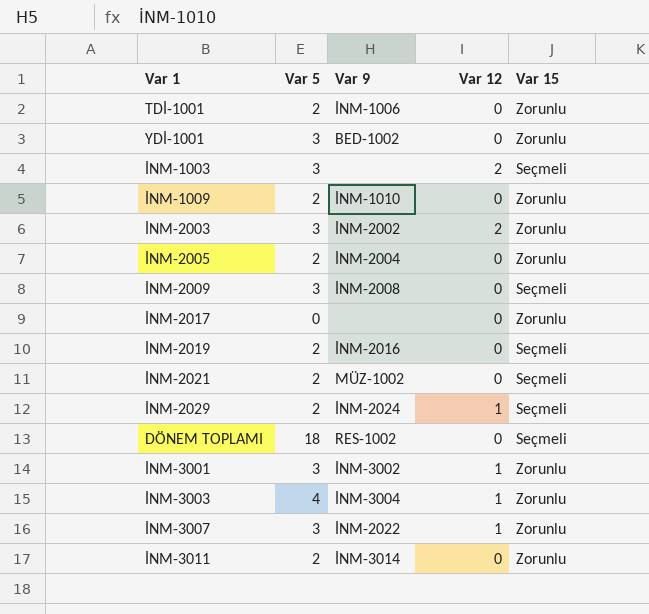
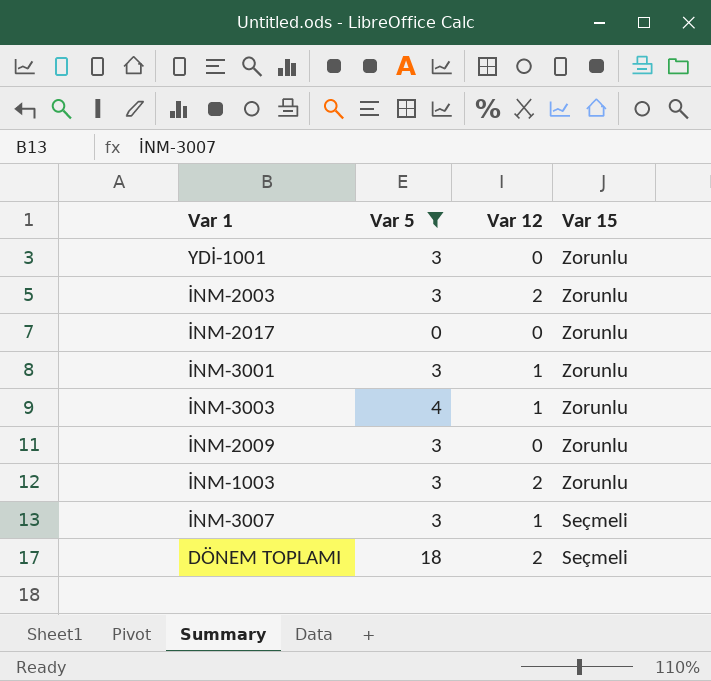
filter: none -> Var 5 != 2
row order: none -> Var 15 descending
column Var 9 | position: 3 -> none
İNM-2009 | Var 15: Seçmeli -> Zorunlu
İNM-1003 | Var 15: Seçmeli -> Zorunlu
İNM-3007 | Var 15: Zorunlu -> Seçmeli
DÖNEM TOPLAMI | Var 12: 0 -> 2

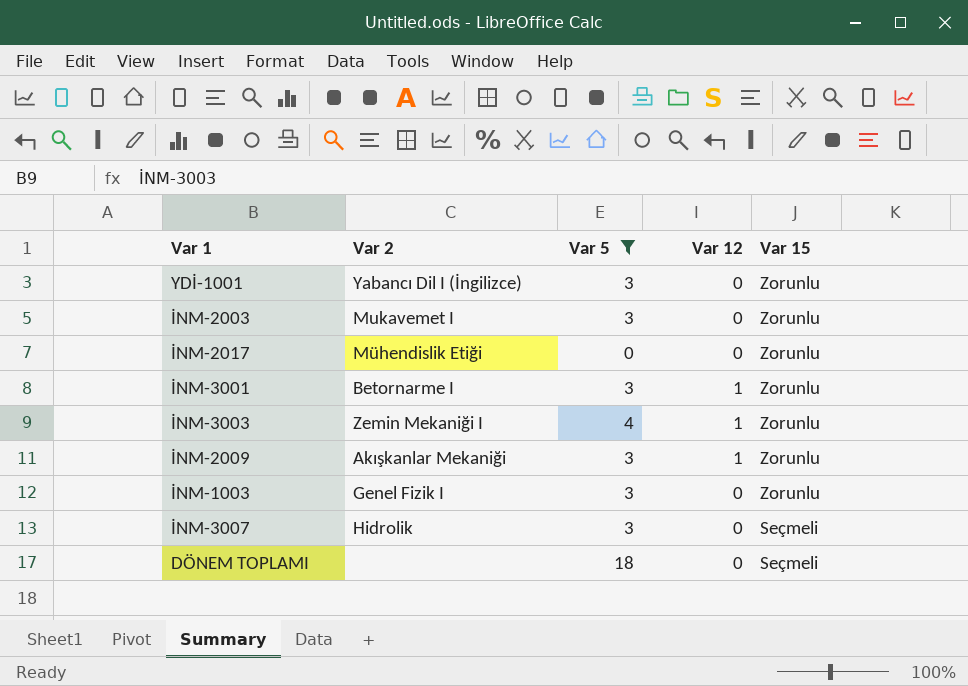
column Var 2 | position: none -> 2
İNM-2003 | Var 12: 2 -> 0
İNM-2009 | Var 12: 0 -> 1
İNM-1003 | Var 12: 2 -> 0
İNM-3007 | Var 12: 1 -> 0
DÖNEM TOPLAMI | Var 12: 2 -> 0

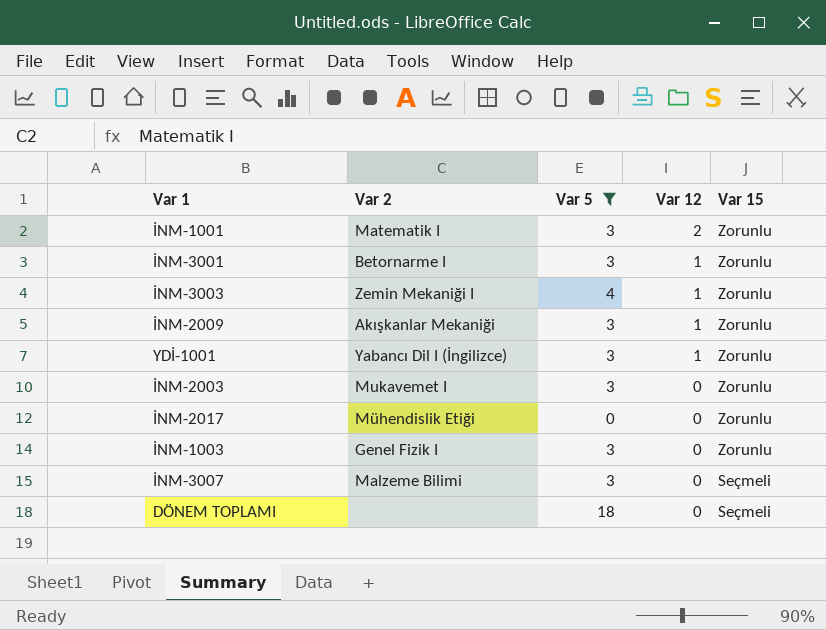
row order: Var 15 descending -> Var 12 descending
row İNM-1001: none -> Matematik I | 3 | 2 | Zorunlu
YDİ-1001 | Var 12: 0 -> 1
İNM-3007 | Var 2: Hidrolik -> Malzeme Bilimi

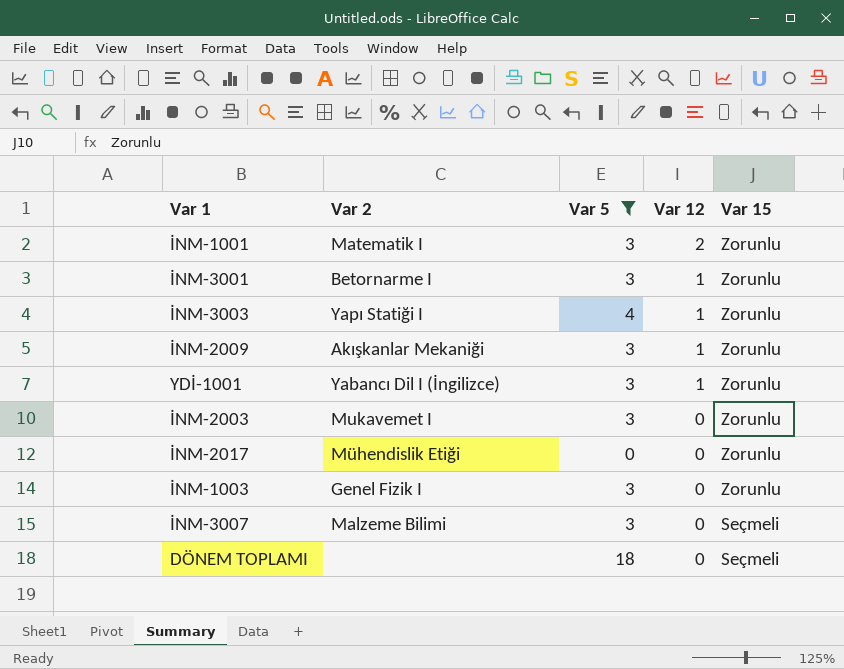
İNM-3003 | Var 2: Zemin Mekaniği I -> Yapı Statiği I

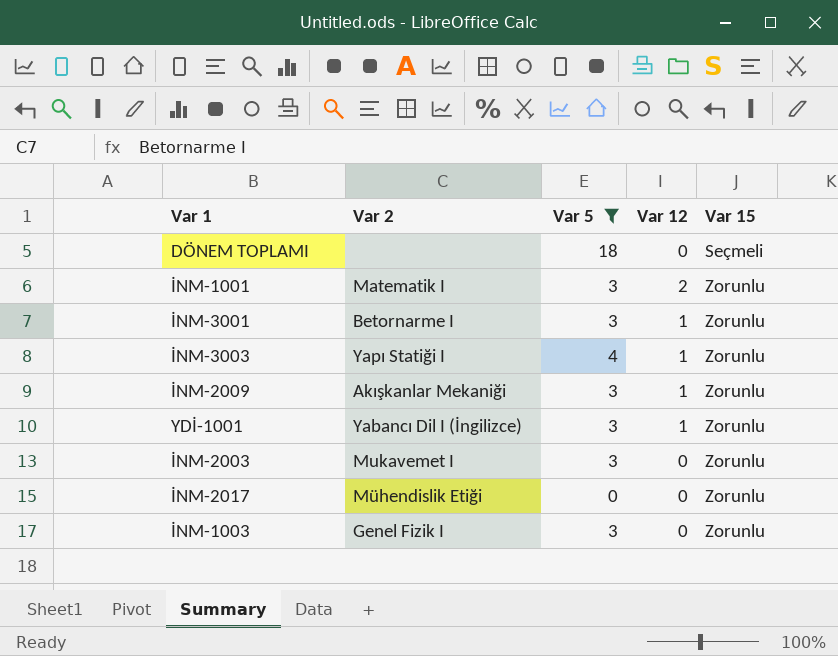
row order: Var 12 descending -> Var 15 ascending
row İNM-3007: Malzeme Bilimi | 3 | 0 | Seçmeli -> none

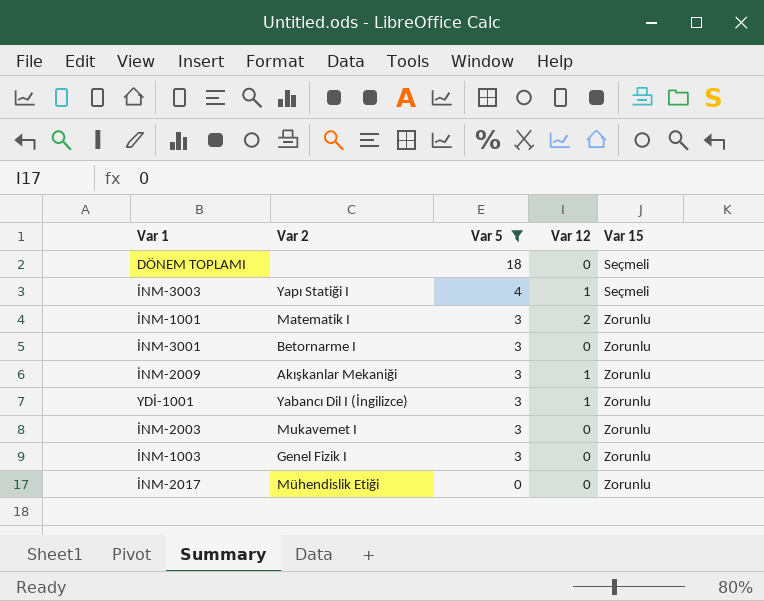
row order: Var 15 ascending -> Var 5 descending
İNM-3003 | Var 15: Zorunlu -> Seçmeli
İNM-3001 | Var 12: 1 -> 0

